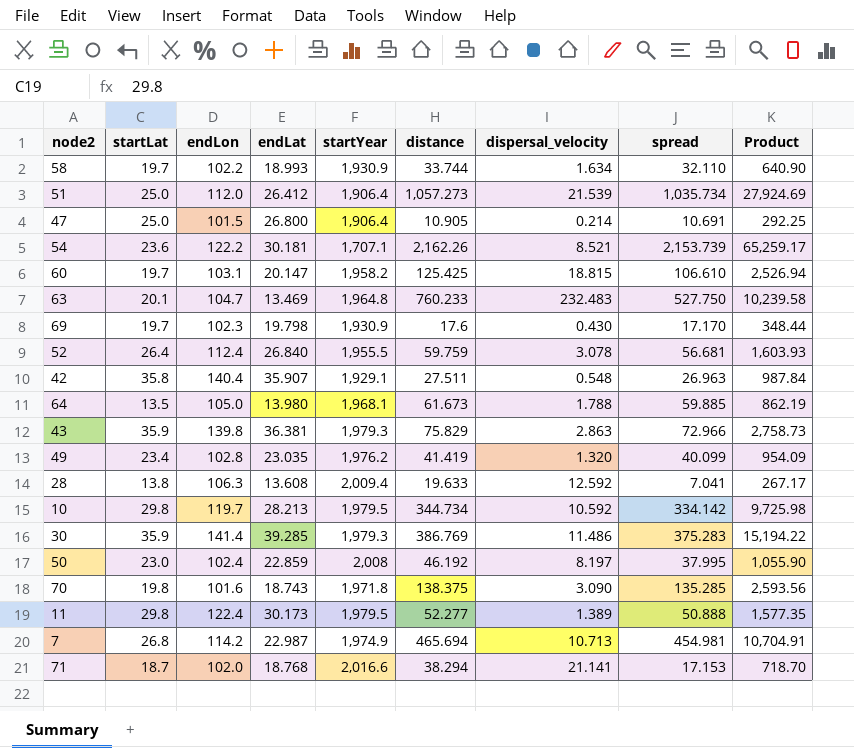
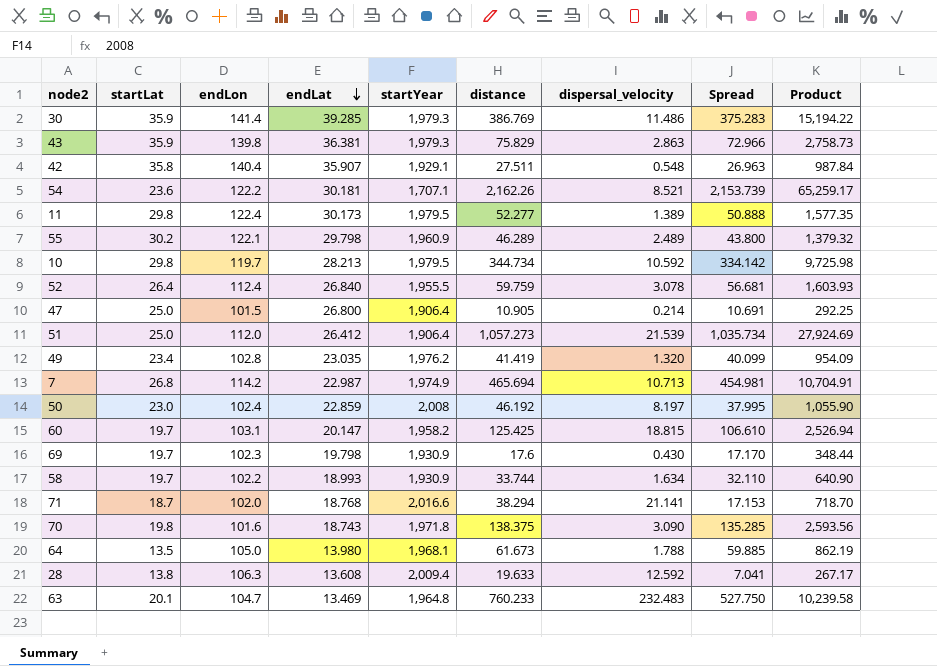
row order: none -> endLat descending
column name: spread -> Spread
row 55: none -> 30.2 | 122.1 | 29.798 | 1,960.9 | 46.289 | 2.489 | 43.800 | 1,379.32

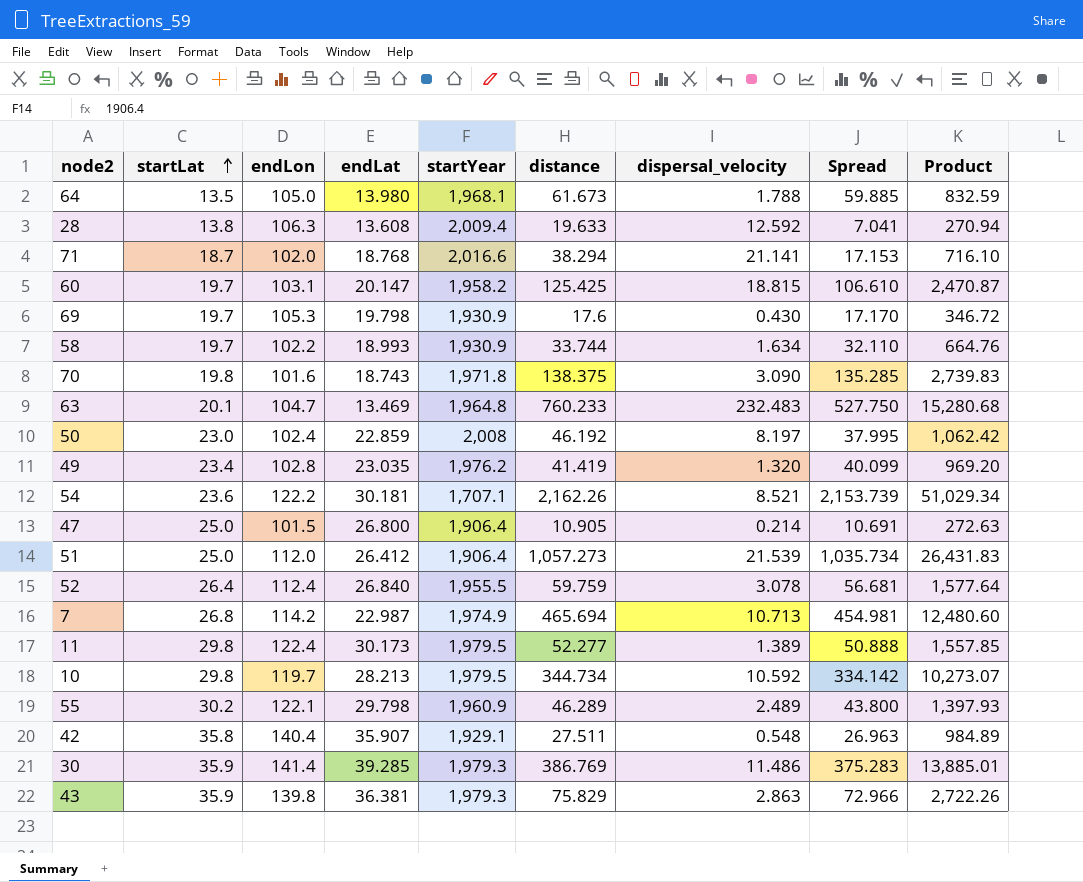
row order: endLat descending -> startLat ascending
column Product | formula: [endLat] * [distance] -> [startLat] * [distance]
69 | endLon: 102.3 -> 105.3

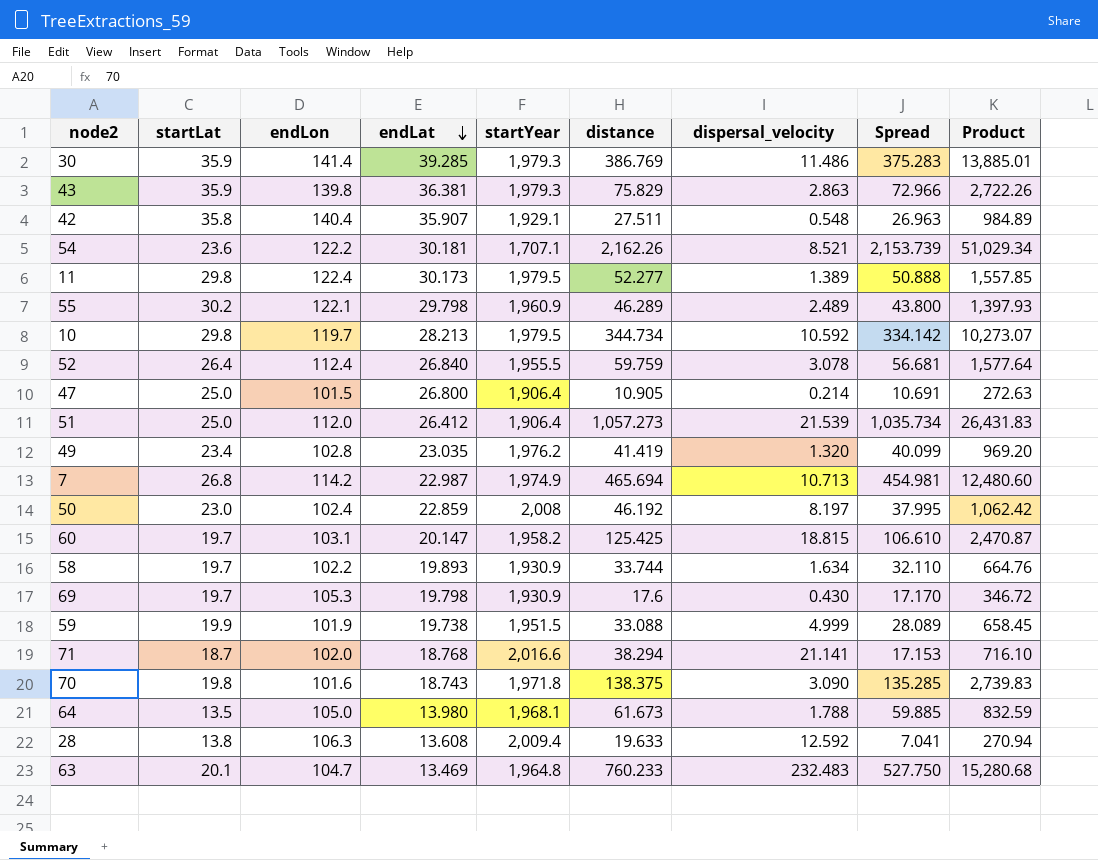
row order: startLat ascending -> endLat descending
58 | endLat: 18.993 -> 19.893
row 59: none -> 19.9 | 101.9 | 19.738 | 1,951.5 | 33.088 | 4.999 | 28.089 | 658.45

